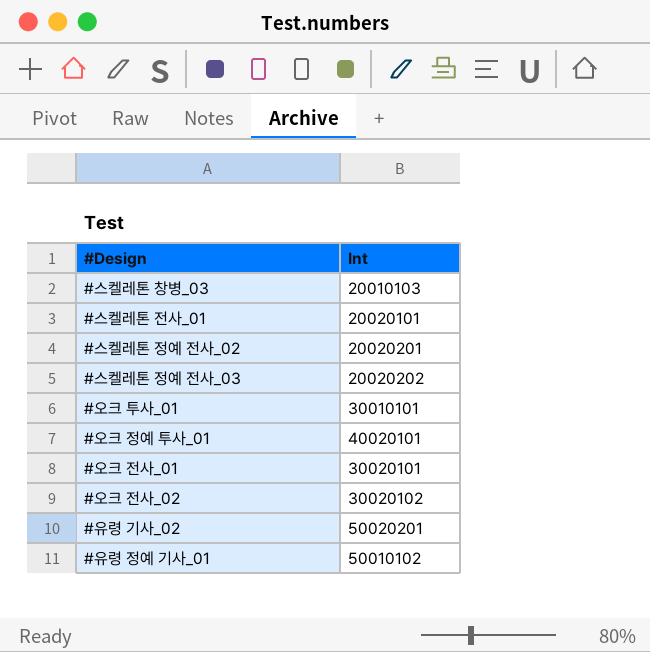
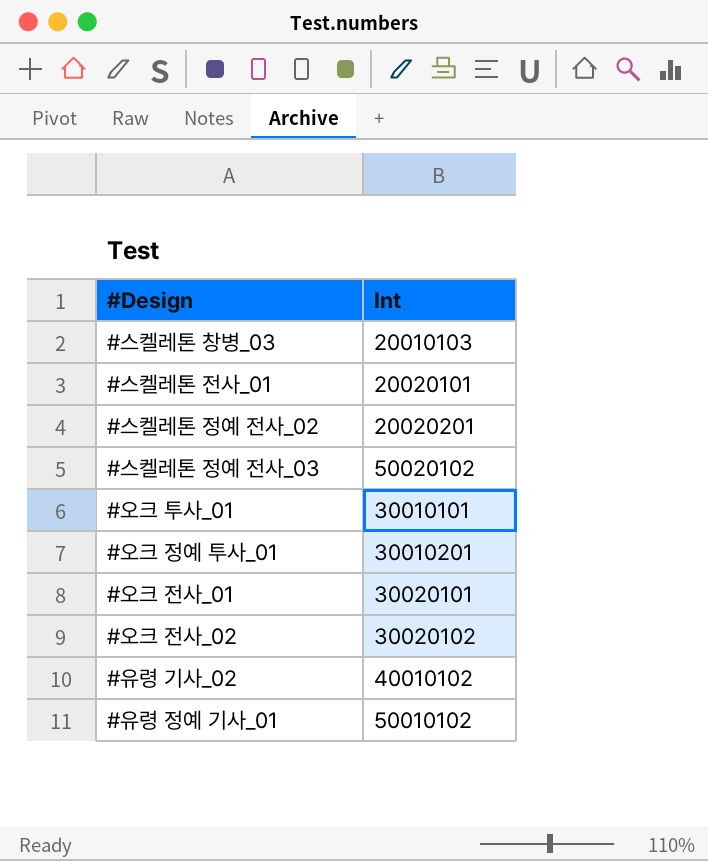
#스켈레톤 정예 전사_03 | Int: 20020202 -> 50020102
#오크 정예 투사_01 | Int: 40020101 -> 30010201
#유령 기사_02 | Int: 50020201 -> 40010102

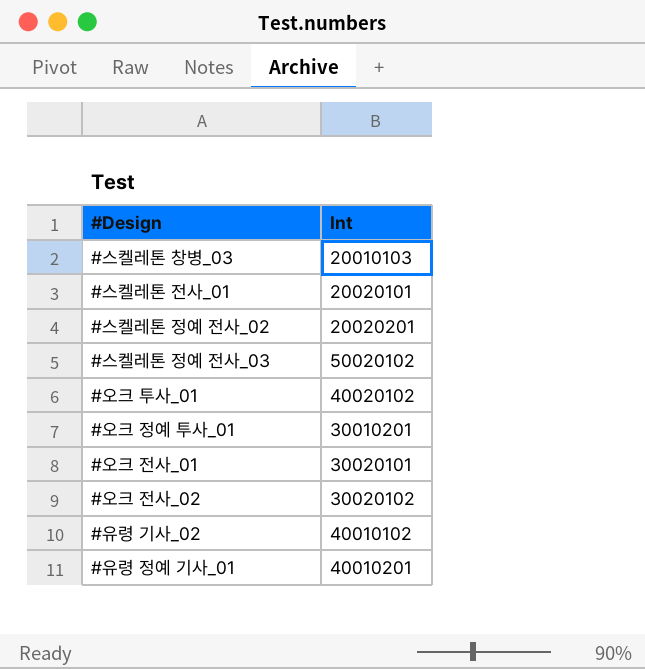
#오크 투사_01 | Int: 30010101 -> 40020102
#유령 정예 기사_01 | Int: 50010102 -> 40010201

